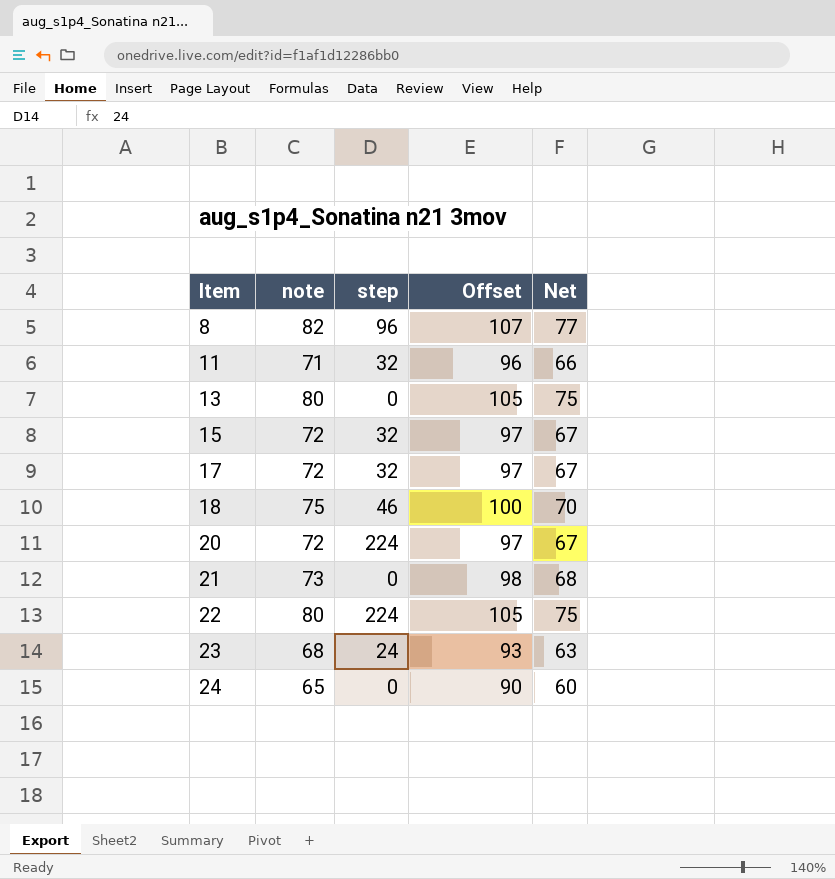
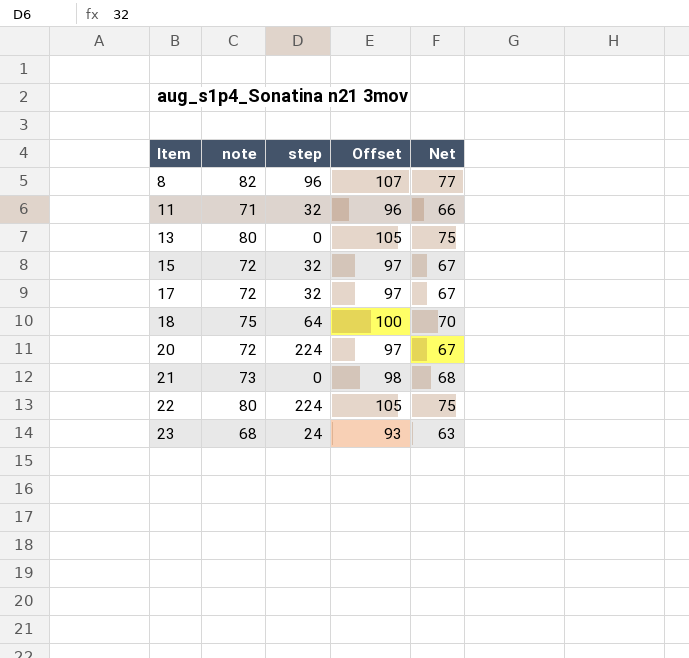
row 24: 65 | 0 | 90 | 60 -> none
18 | step: 46 -> 64

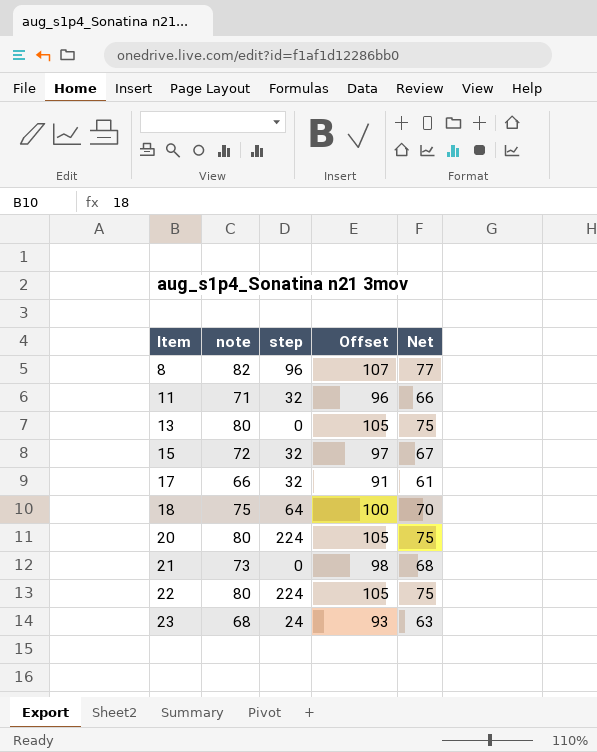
17 | note: 72 -> 66
17 | Offset: 97 -> 91
17 | Net: 67 -> 61
20 | note: 72 -> 80
20 | Offset: 97 -> 105
20 | Net: 67 -> 75

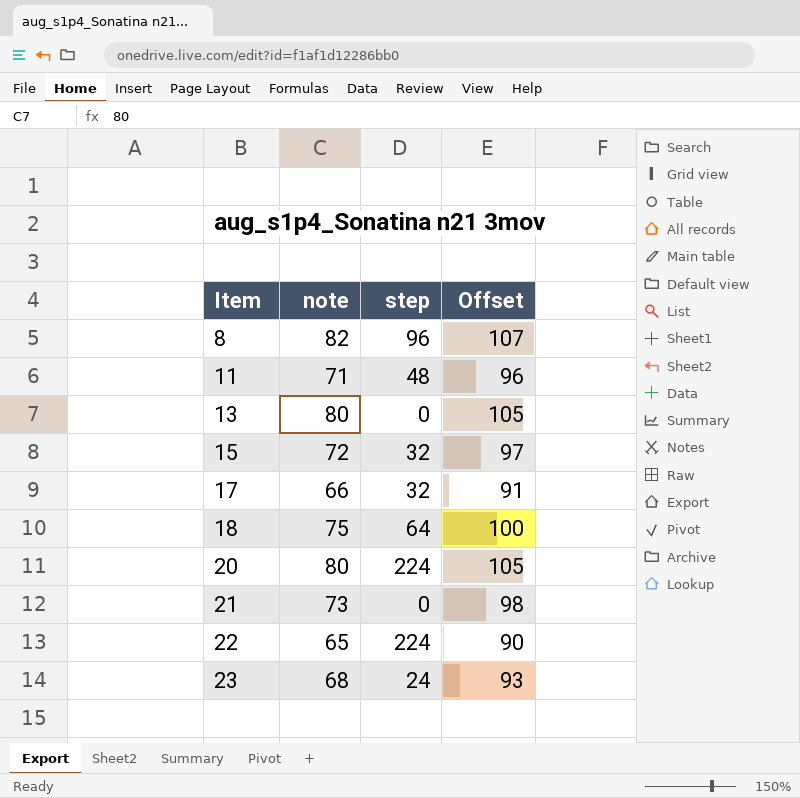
column Net | formula: [note] - 5 -> none
11 | step: 32 -> 48
22 | note: 80 -> 65
22 | Offset: 105 -> 90

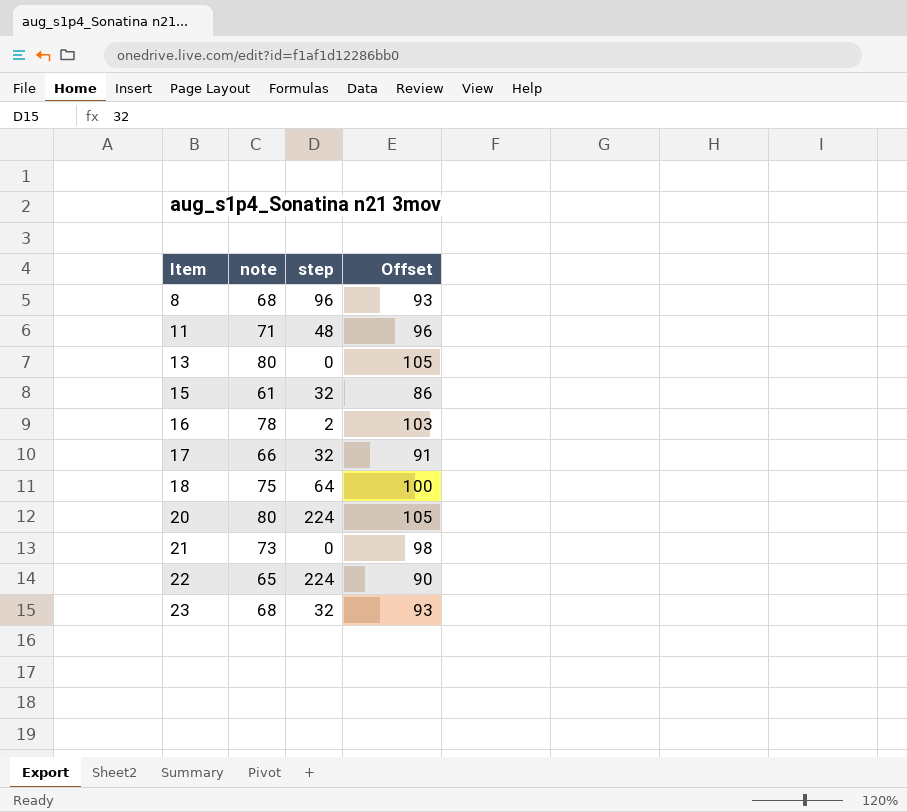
8 | note: 82 -> 68
8 | Offset: 107 -> 93
15 | note: 72 -> 61
15 | Offset: 97 -> 86
row 16: none -> 78 | 2 | 103
23 | step: 24 -> 32

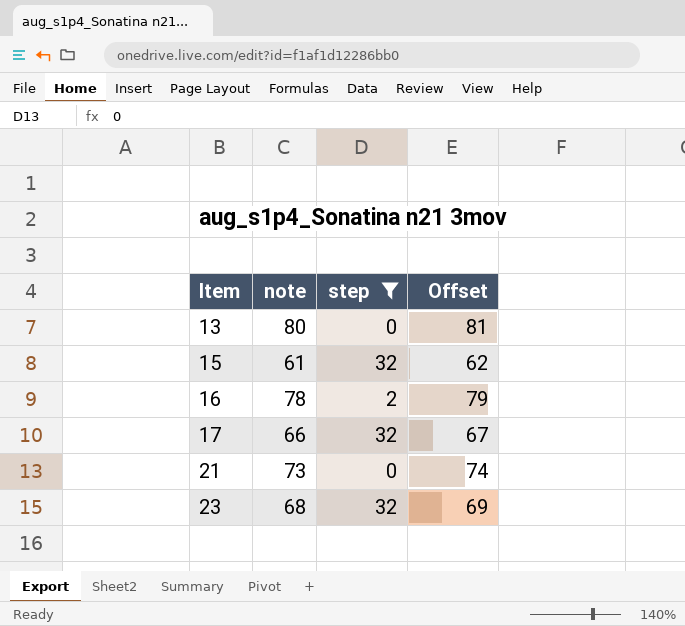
filter: none -> step <= 32
column Offset | formula: [note] + 25 -> [note] + 1

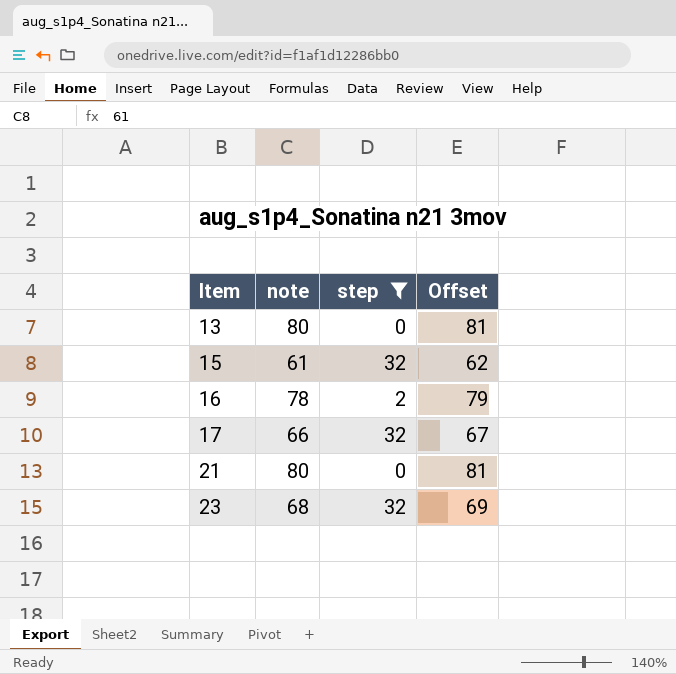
21 | note: 73 -> 80
21 | Offset: 74 -> 81

